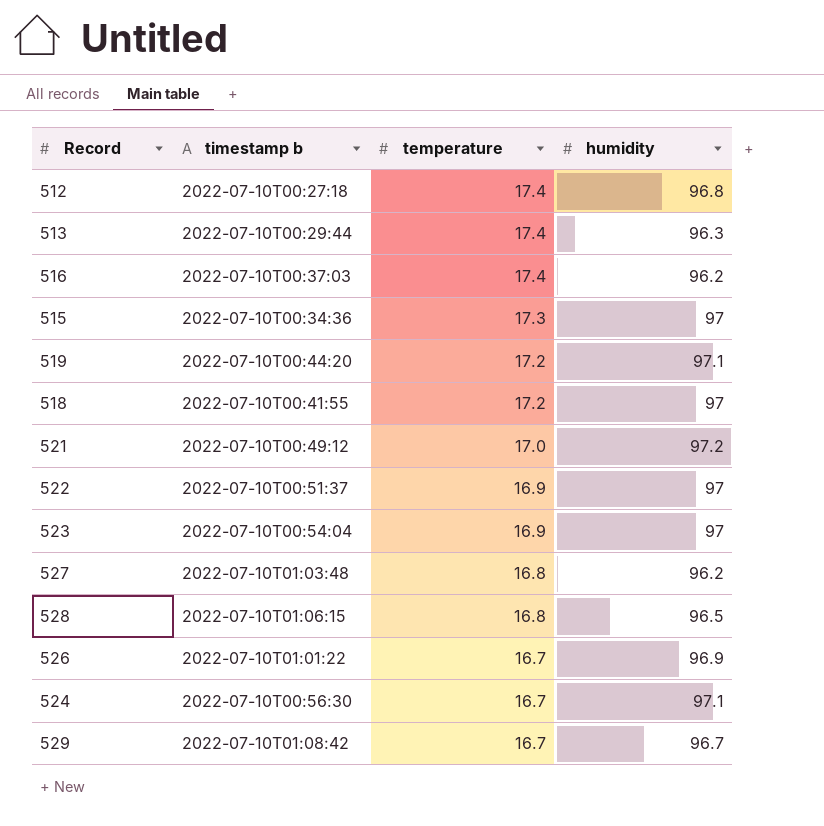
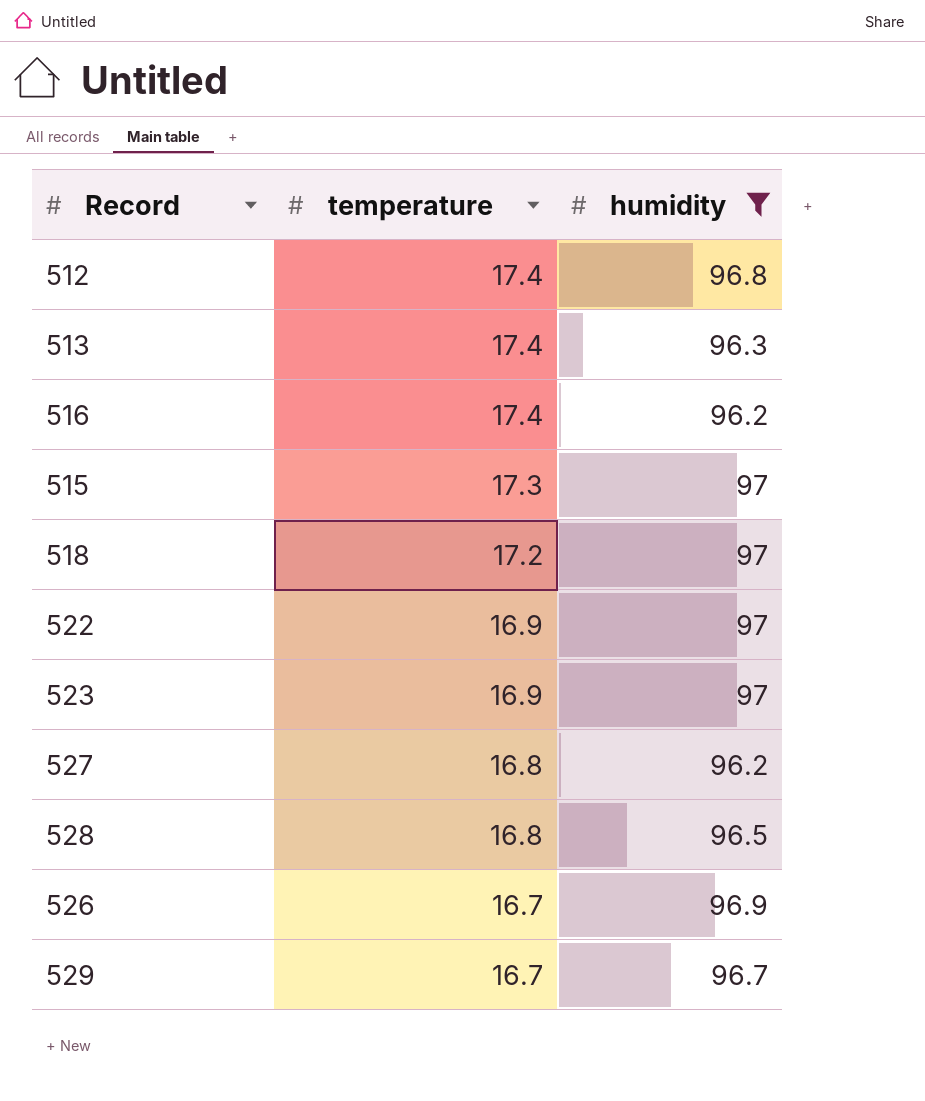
filter: none -> humidity <= 97
column timestamp b | position: 2 -> none

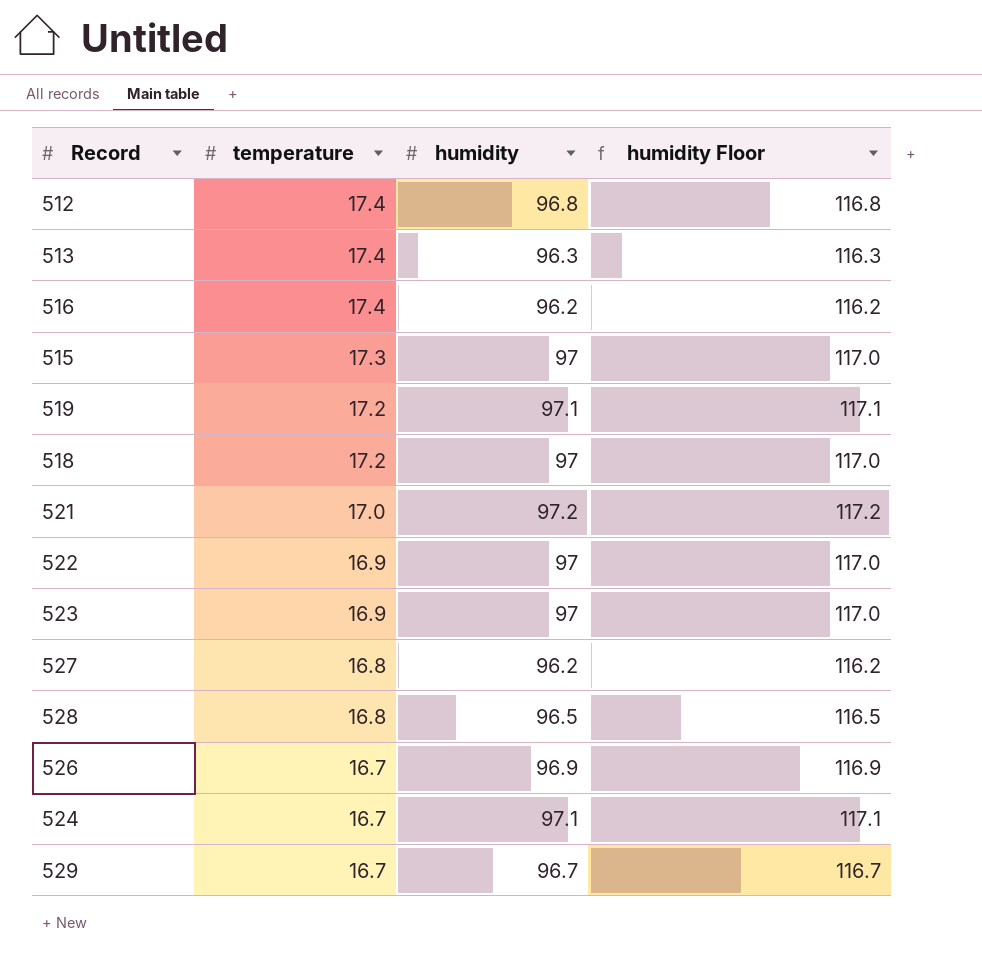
filter: humidity <= 97 -> none
column humidity Floor | formula: none -> [humidity] + 20

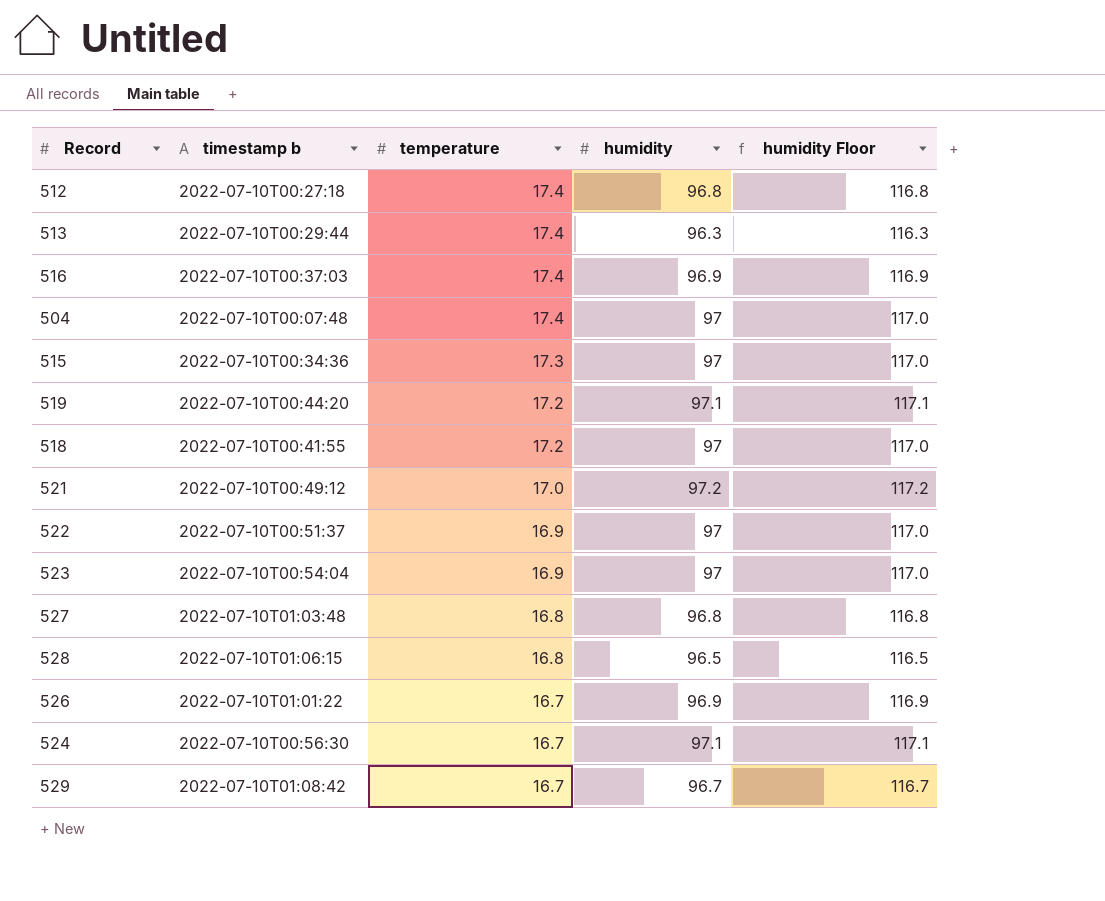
column timestamp b | position: none -> 2
516 | humidity: 96.2 -> 96.9
516 | humidity Floor: 116.2 -> 116.9
row 504: none -> 2022-07-10T00:07:48 | 17.4 | 97 | 117.0
527 | humidity: 96.2 -> 96.8
527 | humidity Floor: 116.2 -> 116.8

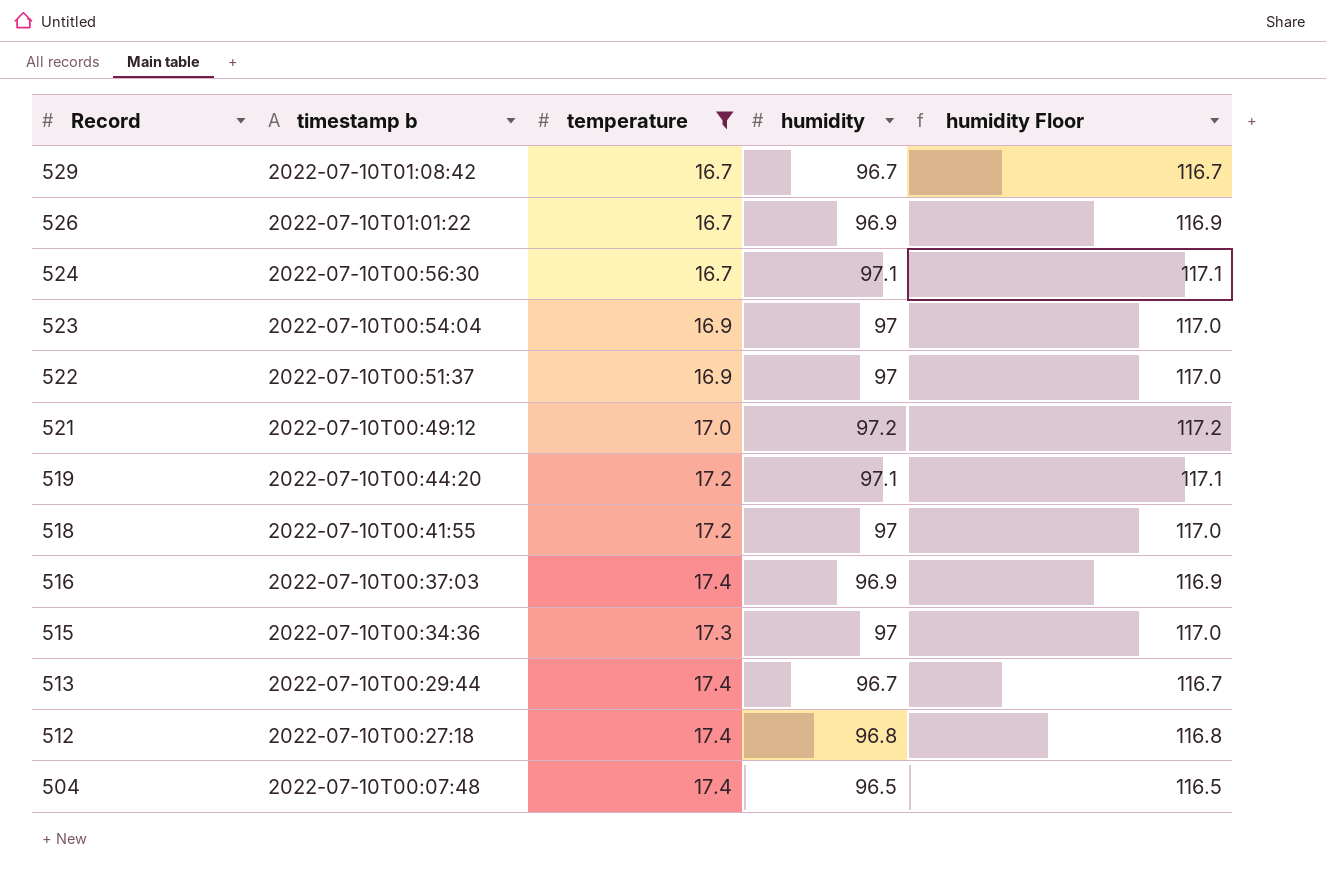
filter: none -> temperature != 16.8
row order: temperature descending -> Record descending
513 | humidity: 96.3 -> 96.7
513 | humidity Floor: 116.3 -> 116.7
504 | humidity: 97 -> 96.5
504 | humidity Floor: 117.0 -> 116.5

